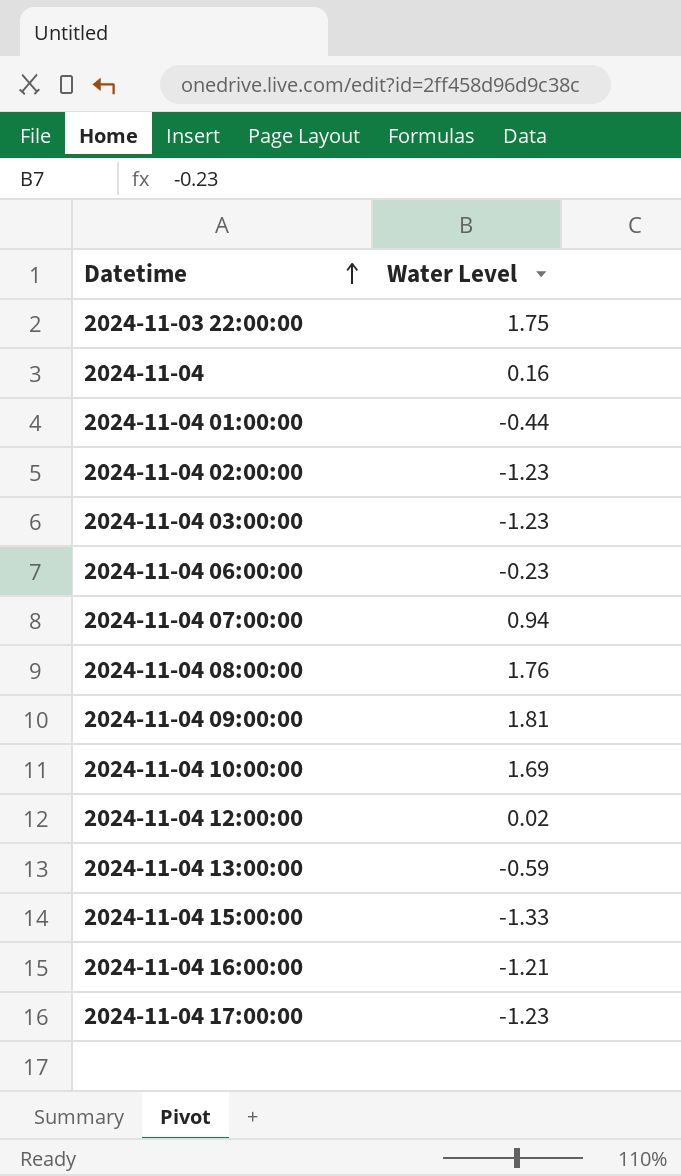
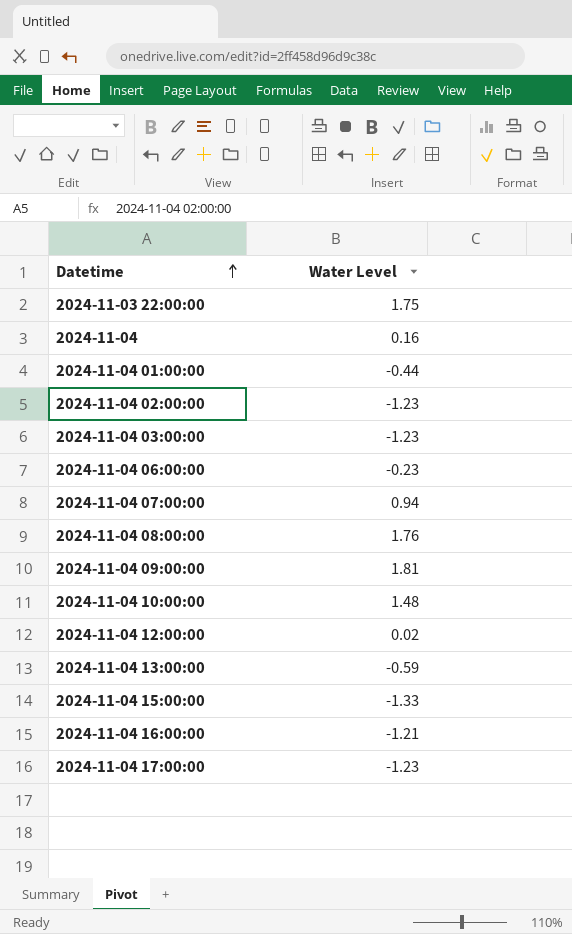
2024-11-04 10:00:00 | Water Level: 1.69 -> 1.48

